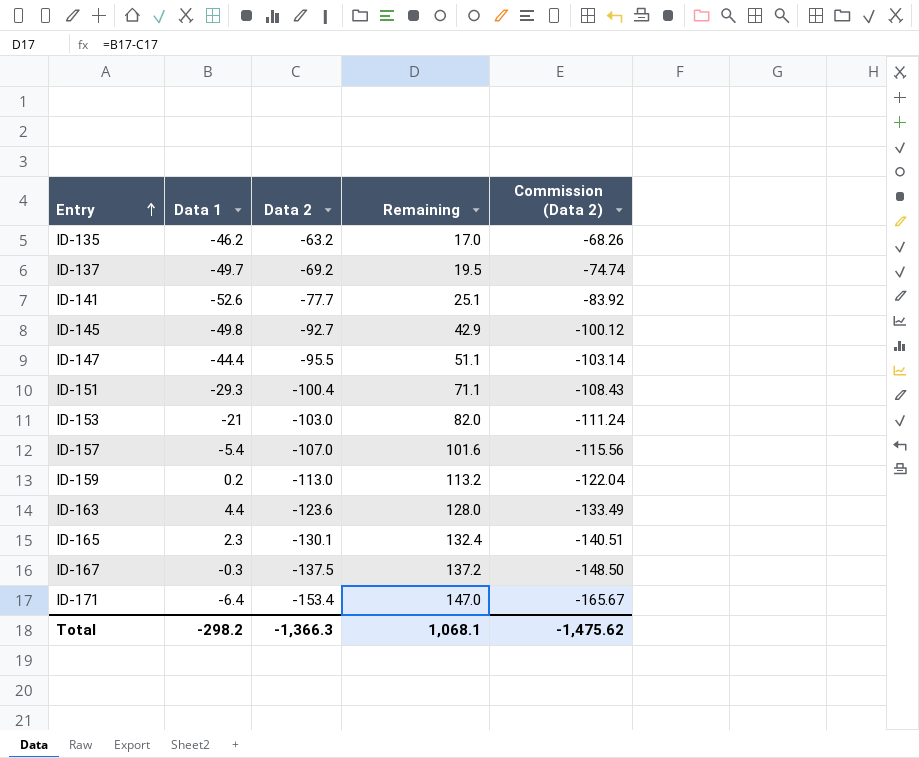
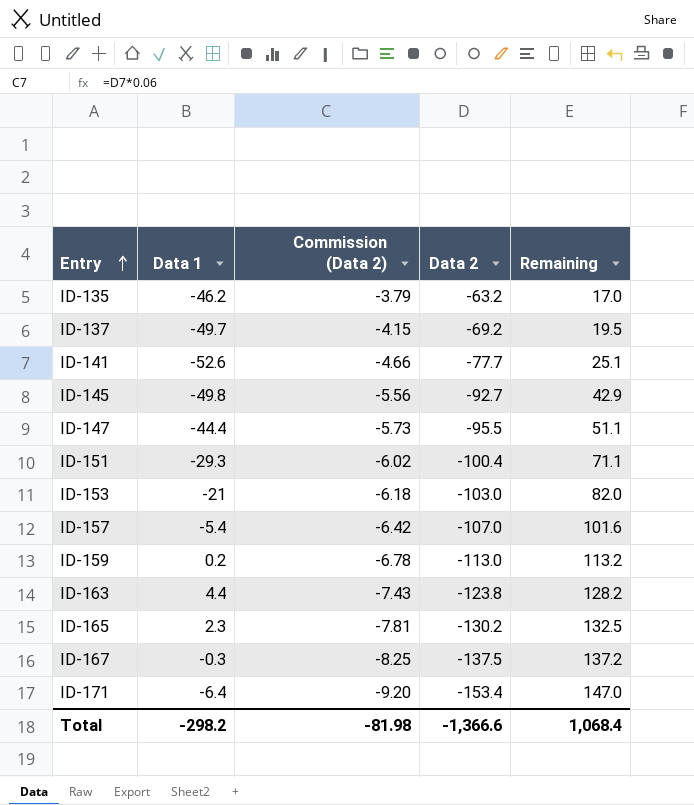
column Commission (Data 2) | formula: [Data 2] * 1.08 -> [Data 2] * 0.06
column Commission (Data 2) | position: 5 -> 3
ID-163 | Data 2: -123.6 -> -123.8
ID-163 | Remaining: 128.0 -> 128.2
ID-165 | Data 2: -130.1 -> -130.2
ID-165 | Remaining: 132.4 -> 132.5
Total | Commission (Data 2): -1,475.62 -> -81.98
Total | Data 2: -1,366.3 -> -1,366.6
Total | Remaining: 1,068.1 -> 1,068.4

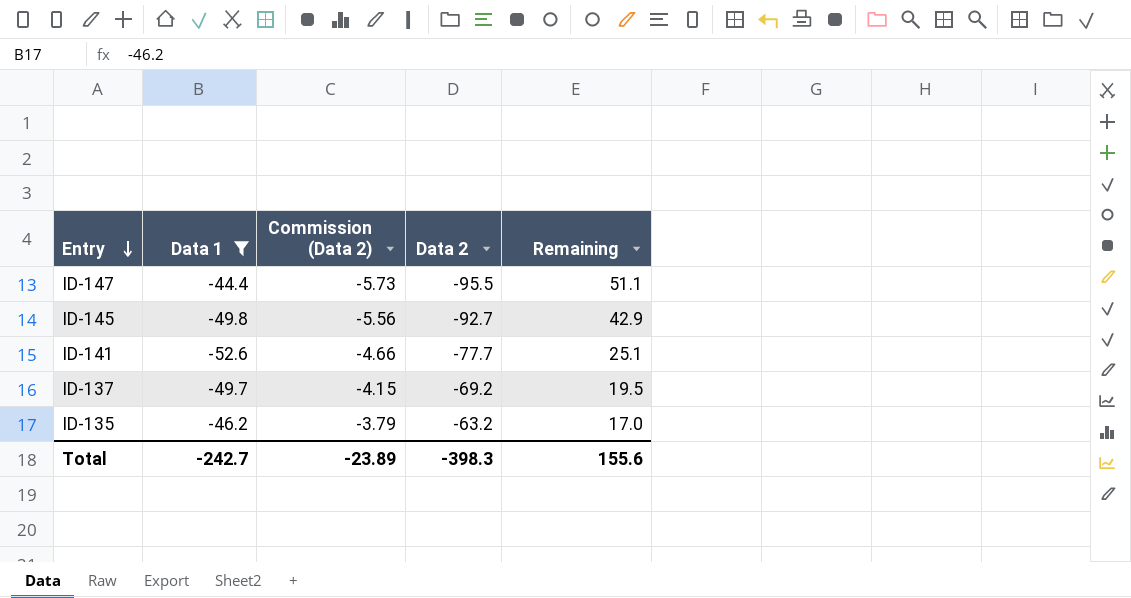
filter: none -> Data 1 <= -44.4
row order: Entry ascending -> Entry descending
Total | Data 1: -298.2 -> -242.7
Total | Commission (Data 2): -81.98 -> -23.89
Total | Data 2: -1,366.6 -> -398.3
Total | Remaining: 1,068.4 -> 155.6

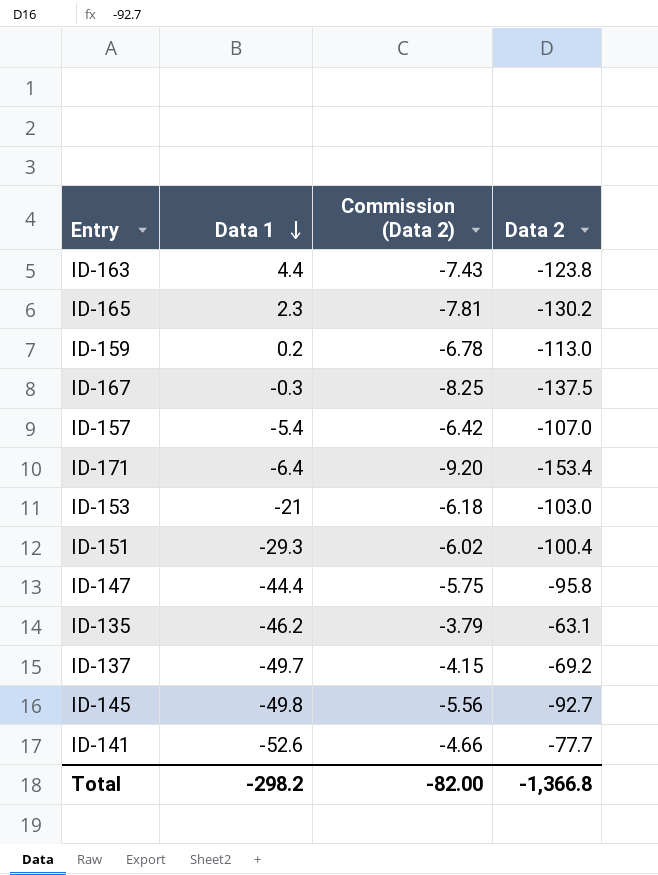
filter: Data 1 <= -44.4 -> none
row order: Entry descending -> Data 1 descending
column Remaining | formula: [Data 1] - [Data 2] -> none
ID-147 | Commission (Data 2): -5.73 -> -5.75
ID-147 | Data 2: -95.5 -> -95.8
ID-135 | Data 2: -63.2 -> -63.1
Total | Data 1: -242.7 -> -298.2
Total | Commission (Data 2): -23.89 -> -82.00
Total | Data 2: -398.3 -> -1,366.8

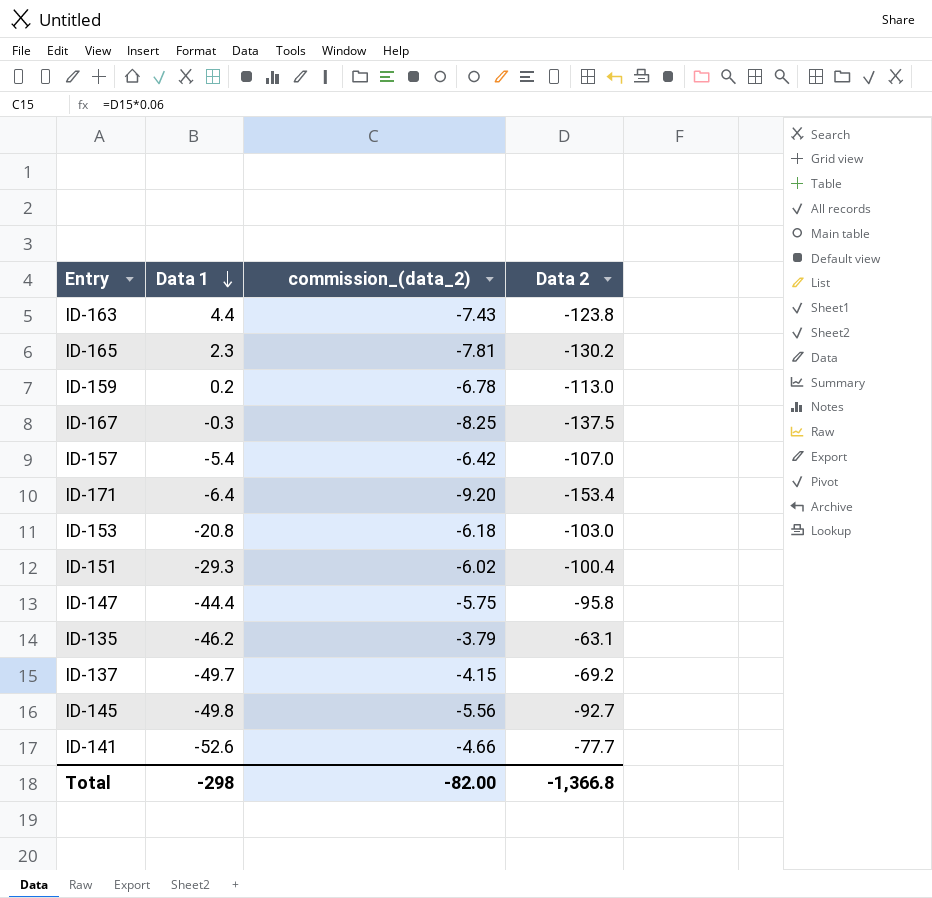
column name: Commission (Data 2) -> commission_(data_2)
ID-153 | Data 1: -21 -> -20.8
Total | Data 1: -298.2 -> -298

